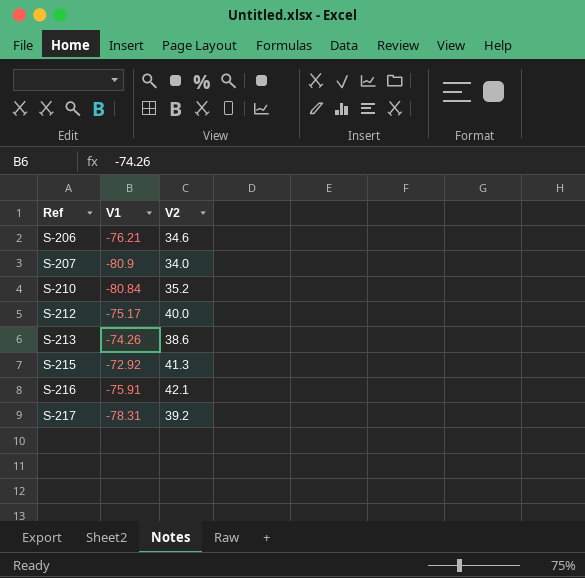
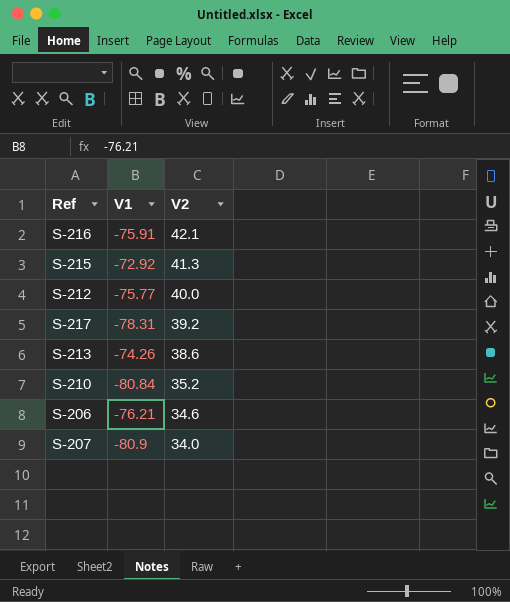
row order: Ref ascending -> V2 descending
S-212 | V1: -75.17 -> -75.77

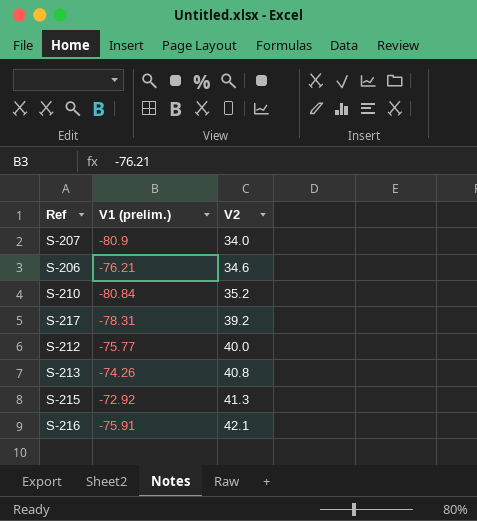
row order: V2 descending -> V2 ascending
column name: V1 -> V1 (prelim.)
S-213 | V2: 38.6 -> 40.8

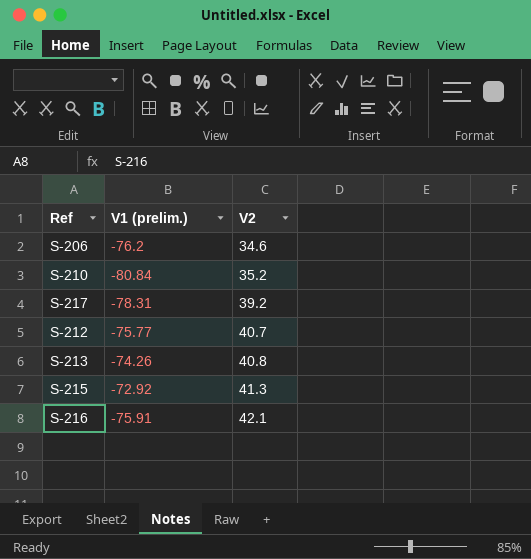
row S-207: -80.9 | 34.0 -> none
S-206 | V1 (prelim.): -76.21 -> -76.2
S-212 | V2: 40.0 -> 40.7

